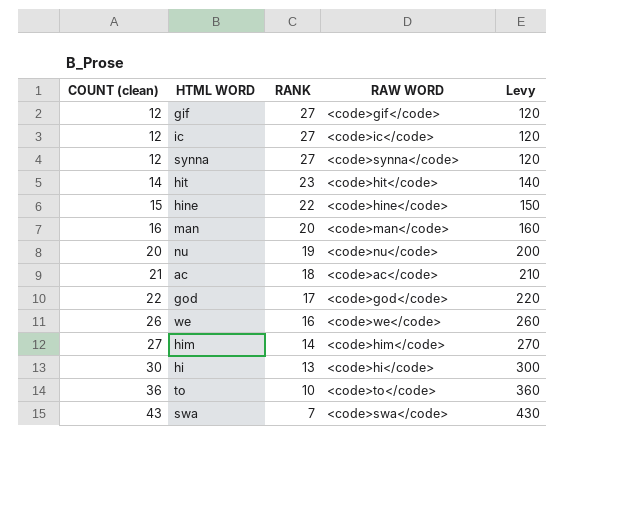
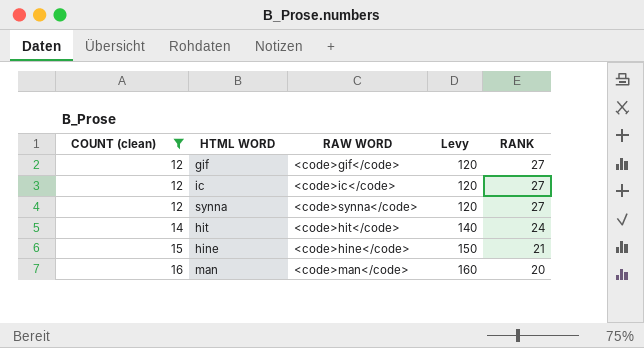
filter: none -> COUNT (clean) <= 16
column RANK | position: 3 -> 5
hit | RANK: 23 -> 24
hine | RANK: 22 -> 21

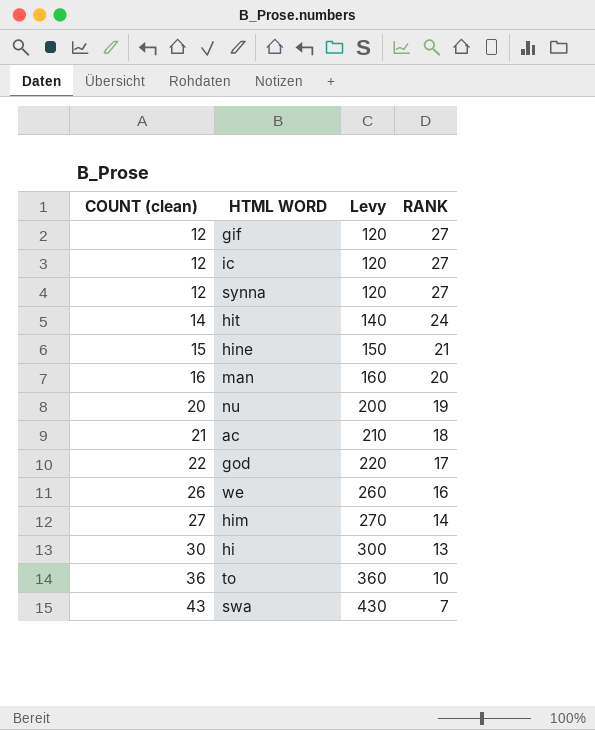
filter: COUNT (clean) <= 16 -> none
column RAW WORD | position: 3 -> none

